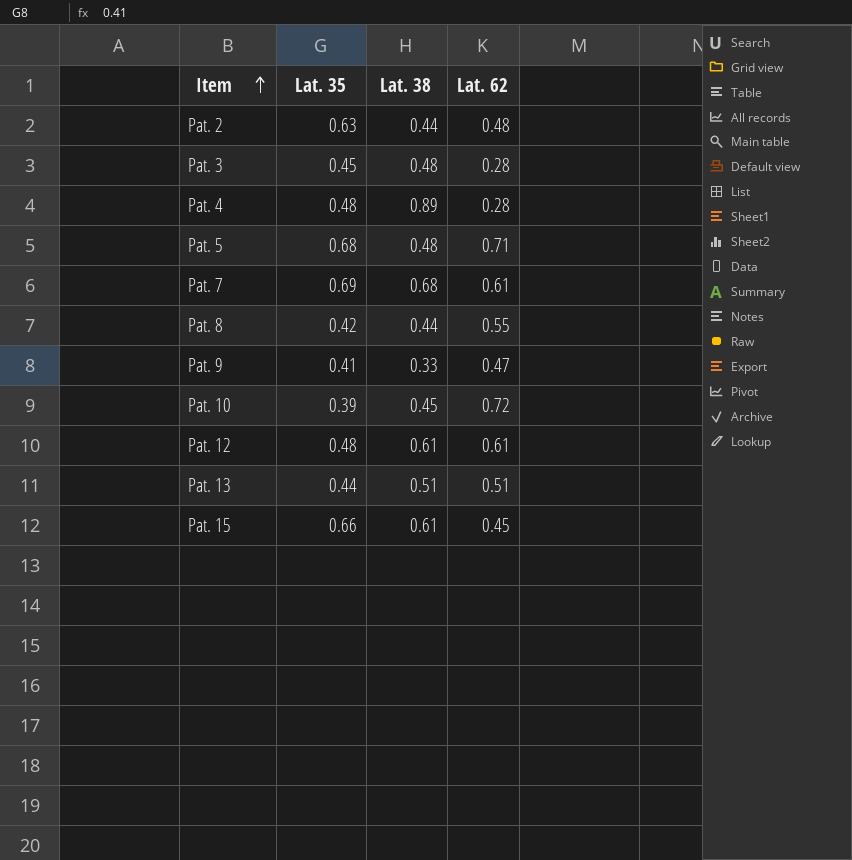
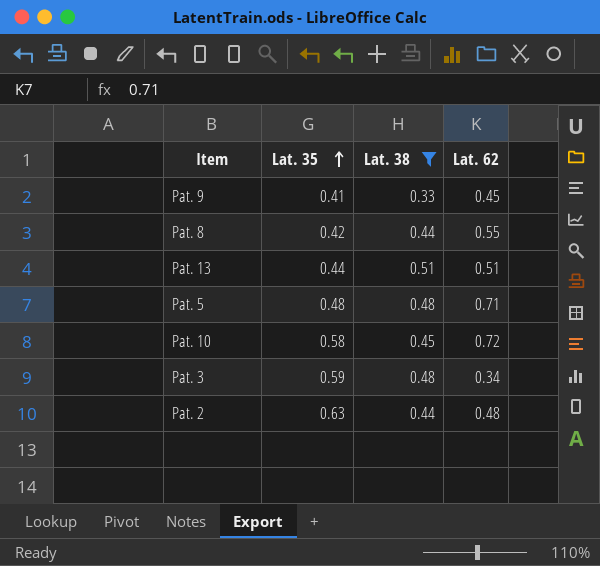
filter: none -> Lat. 38 <= 0.51
row order: Item ascending -> Lat. 35 ascending
Pat. 9 | Lat. 62: 0.47 -> 0.45
Pat. 5 | Lat. 35: 0.68 -> 0.48
Pat. 10 | Lat. 35: 0.39 -> 0.58
Pat. 3 | Lat. 35: 0.45 -> 0.59
Pat. 3 | Lat. 62: 0.28 -> 0.34

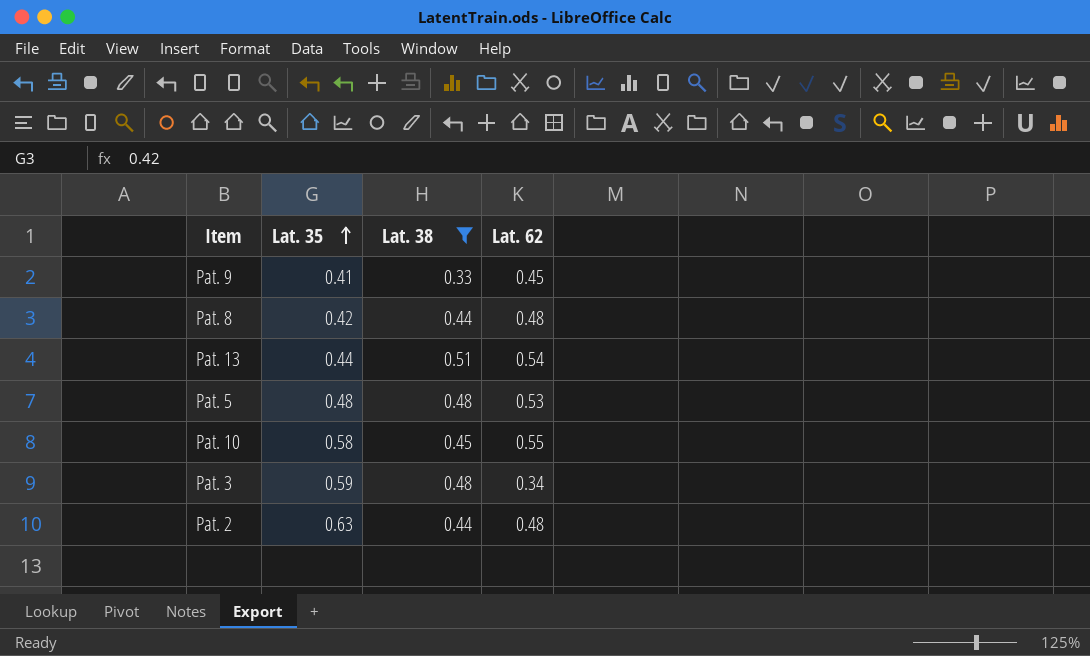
Pat. 8 | Lat. 62: 0.55 -> 0.48
Pat. 13 | Lat. 62: 0.51 -> 0.54
Pat. 5 | Lat. 62: 0.71 -> 0.53
Pat. 10 | Lat. 62: 0.72 -> 0.55

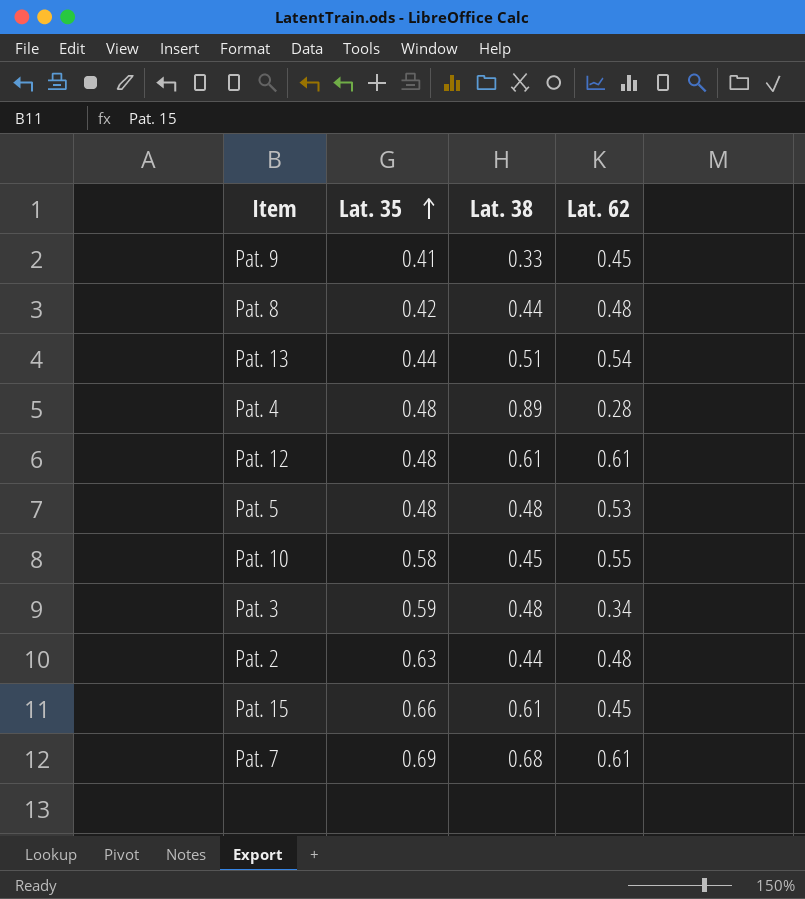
filter: Lat. 38 <= 0.51 -> none

